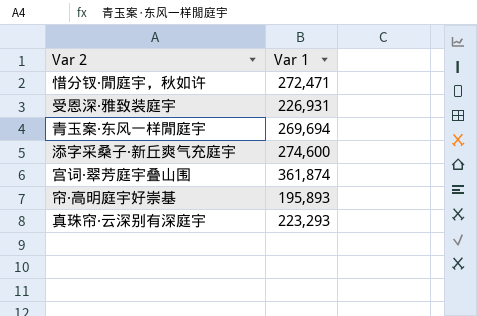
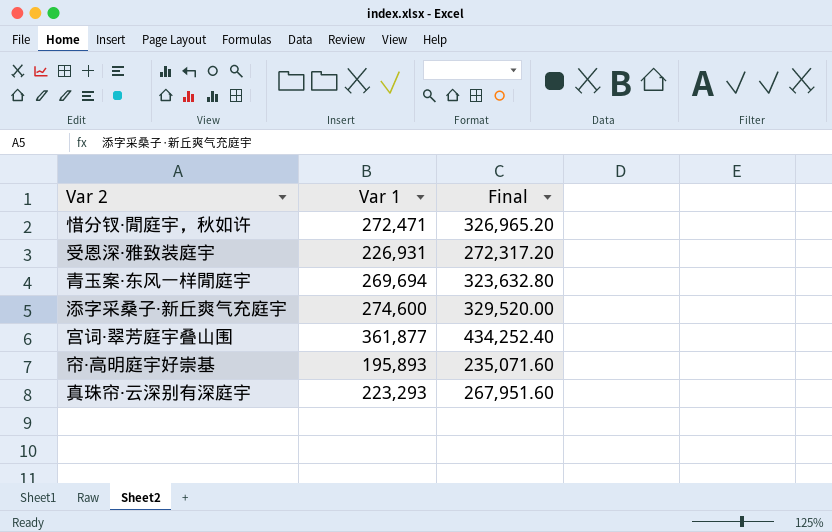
column Final | formula: none -> [Var 1] * 1.2
宫词·翠芳庭宇叠山围 | Var 1: 361,874 -> 361,877

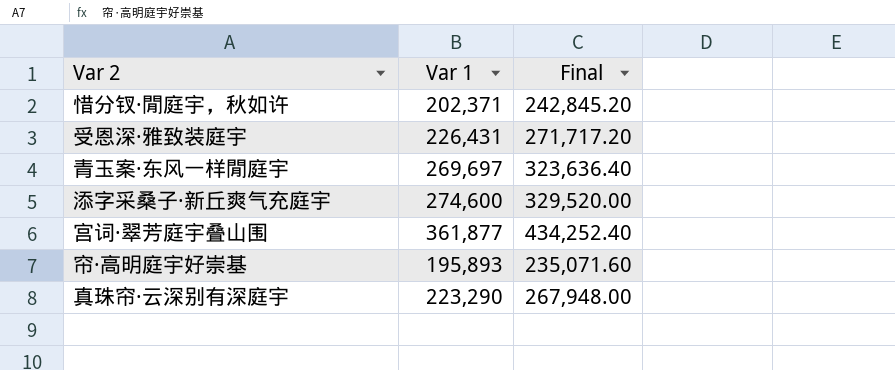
惜分钗·閒庭宇，秋如许 | Var 1: 272,471 -> 202,371
惜分钗·閒庭宇，秋如许 | Final: 326,965.20 -> 242,845.20
受恩深·雅致装庭宇 | Var 1: 226,931 -> 226,431
受恩深·雅致装庭宇 | Final: 272,317.20 -> 271,717.20
青玉案·东风一样閒庭宇 | Var 1: 269,694 -> 269,697
青玉案·东风一样閒庭宇 | Final: 323,632.80 -> 323,636.40
真珠帘·云深别有深庭宇 | Var 1: 223,293 -> 223,290
真珠帘·云深别有深庭宇 | Final: 267,951.60 -> 267,948.00

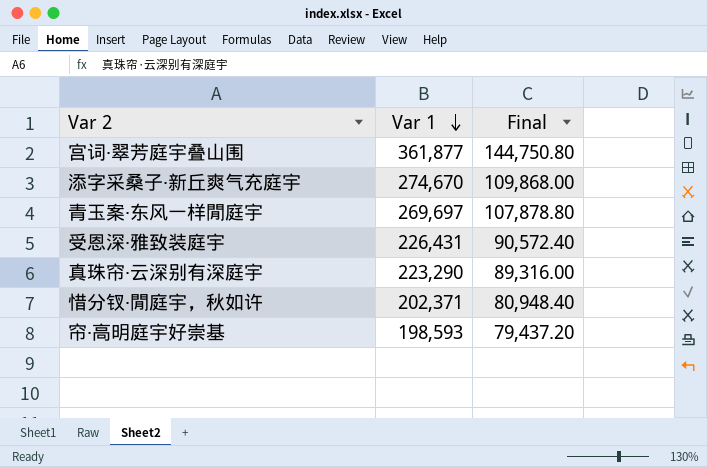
row order: none -> Var 1 descending
column Final | formula: [Var 1] * 1.2 -> [Var 1] * 0.4
添字采桑子·新丘爽气充庭宇 | Var 1: 274,600 -> 274,670
帘·高明庭宇好崇基 | Var 1: 195,893 -> 198,593

